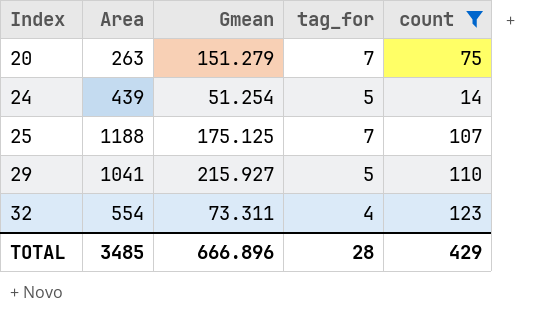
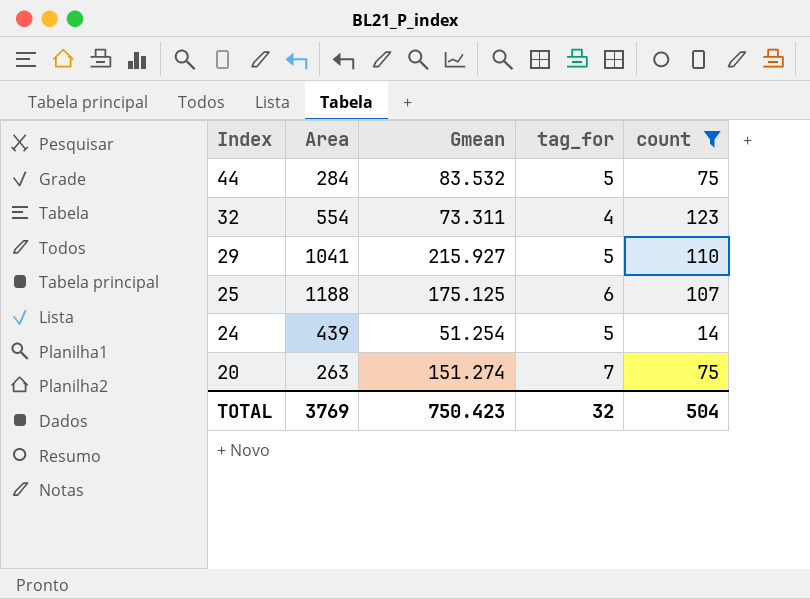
row order: Index ascending -> Index descending
row 44: none -> 284 | 83.532 | 5 | 75
25 | tag_for: 7 -> 6
20 | Gmean: 151.279 -> 151.274
TOTAL | Area: 3485 -> 3769
TOTAL | Gmean: 666.896 -> 750.423
TOTAL | tag_for: 28 -> 32
TOTAL | count: 429 -> 504

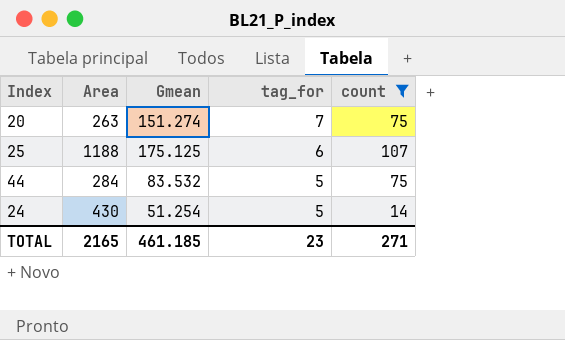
row order: Index descending -> tag_for descending
row 32: 554 | 73.311 | 4 | 123 -> none
row 29: 1041 | 215.927 | 5 | 110 -> none
24 | Area: 439 -> 430
TOTAL | Area: 3769 -> 2165
TOTAL | Gmean: 750.423 -> 461.185
TOTAL | tag_for: 32 -> 23
TOTAL | count: 504 -> 271

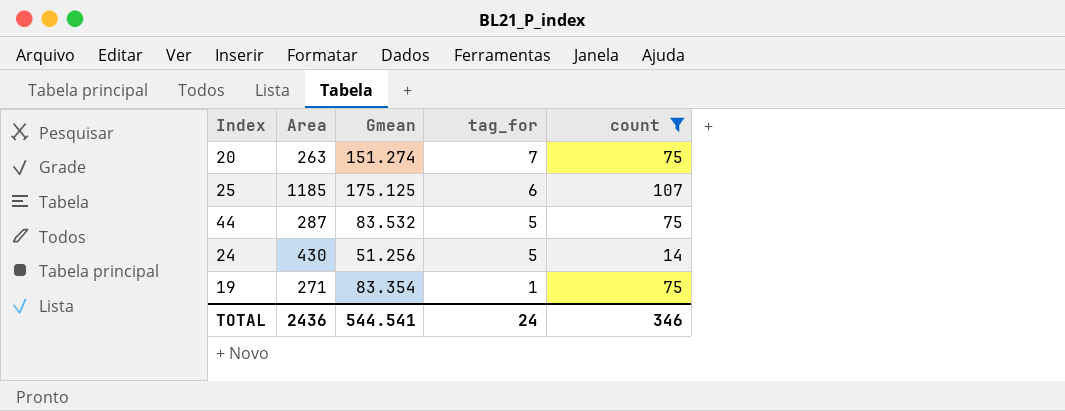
25 | Area: 1188 -> 1185
44 | Area: 284 -> 287
24 | Gmean: 51.254 -> 51.256
row 19: none -> 271 | 83.354 | 1 | 75
TOTAL | Area: 2165 -> 2436
TOTAL | Gmean: 461.185 -> 544.541
TOTAL | tag_for: 23 -> 24
TOTAL | count: 271 -> 346

